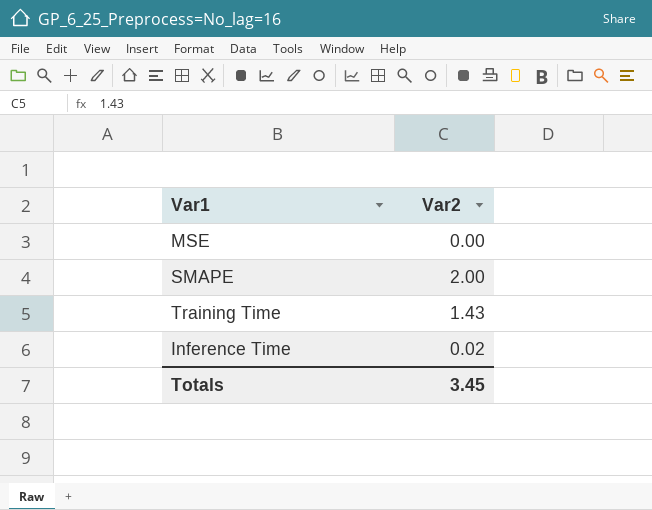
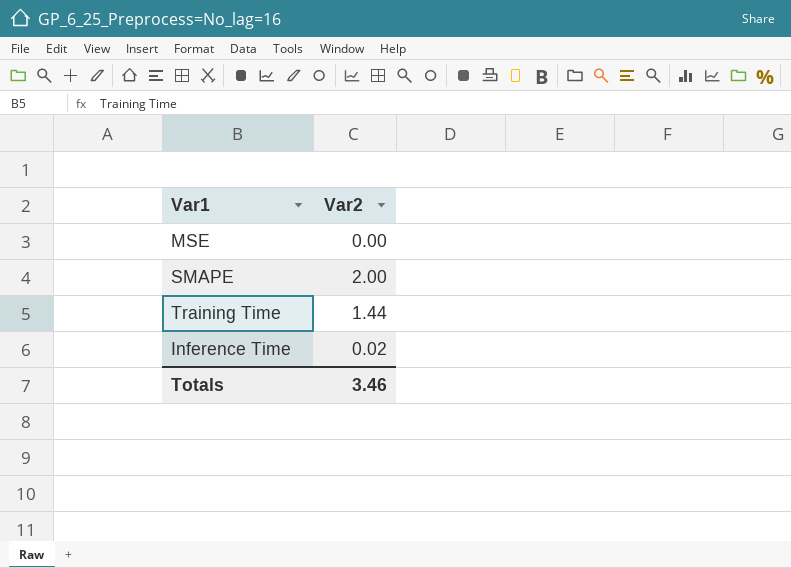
Training Time | Var2: 1.43 -> 1.44
Totals | Var2: 3.45 -> 3.46

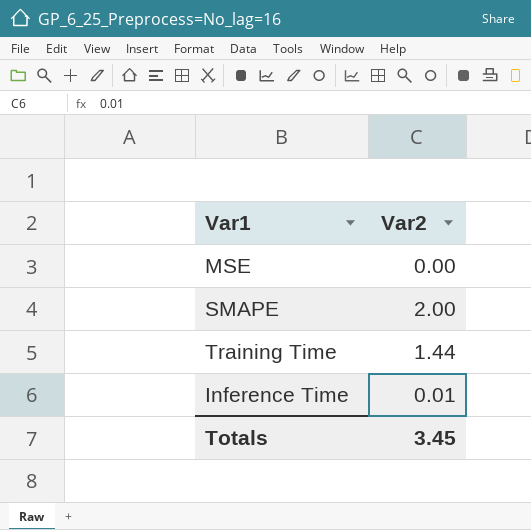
Inference Time | Var2: 0.02 -> 0.01
Totals | Var2: 3.46 -> 3.45

